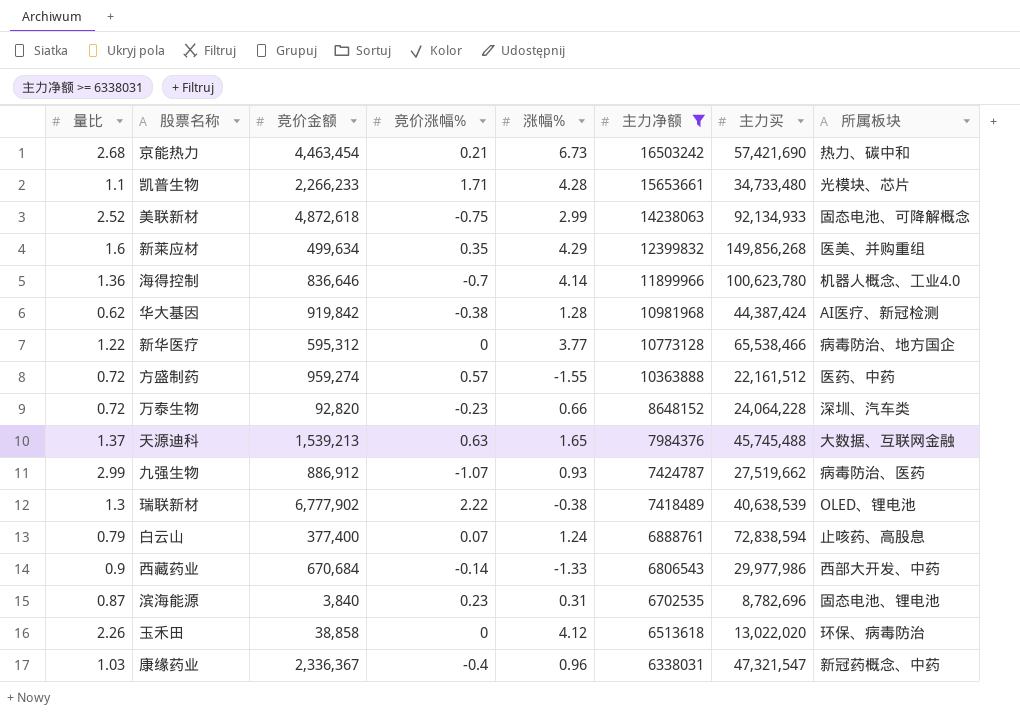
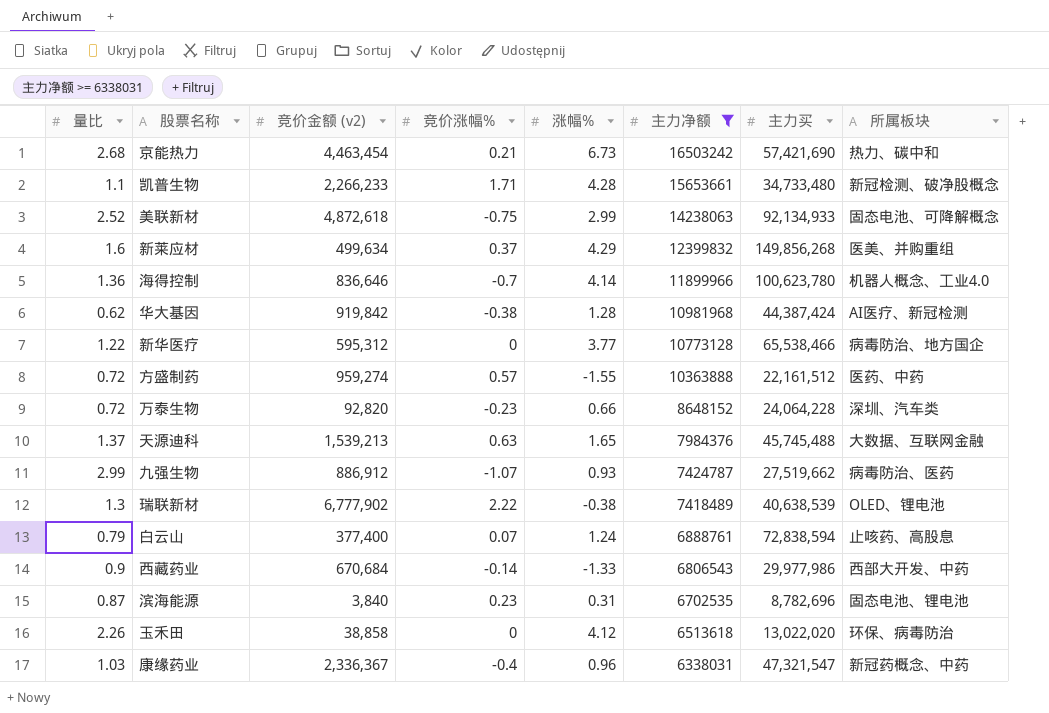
column name: 竞价金额 -> 竞价金额 (v2)
凯普生物 | 所属板块: 光模块、芯片 -> 新冠检测、破净股概念
新莱应材 | 竞价涨幅%: 0.35 -> 0.37

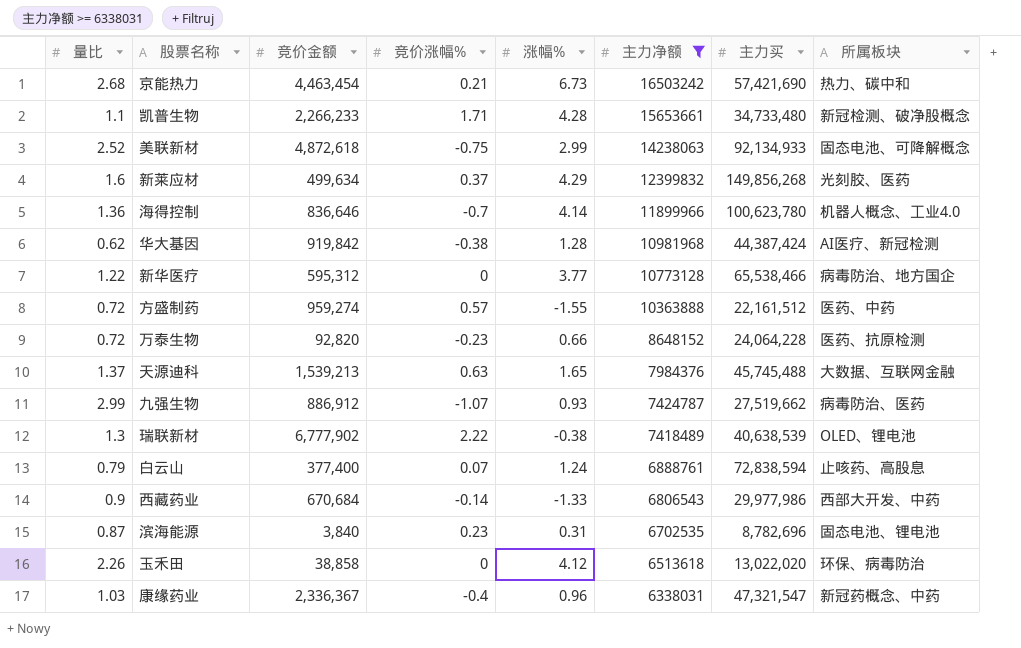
column name: 竞价金额 (v2) -> 竞价金额
新莱应材 | 所属板块: 医美、并购重组 -> 光刻胶、医药
万泰生物 | 所属板块: 深圳、汽车类 -> 医药、抗原检测

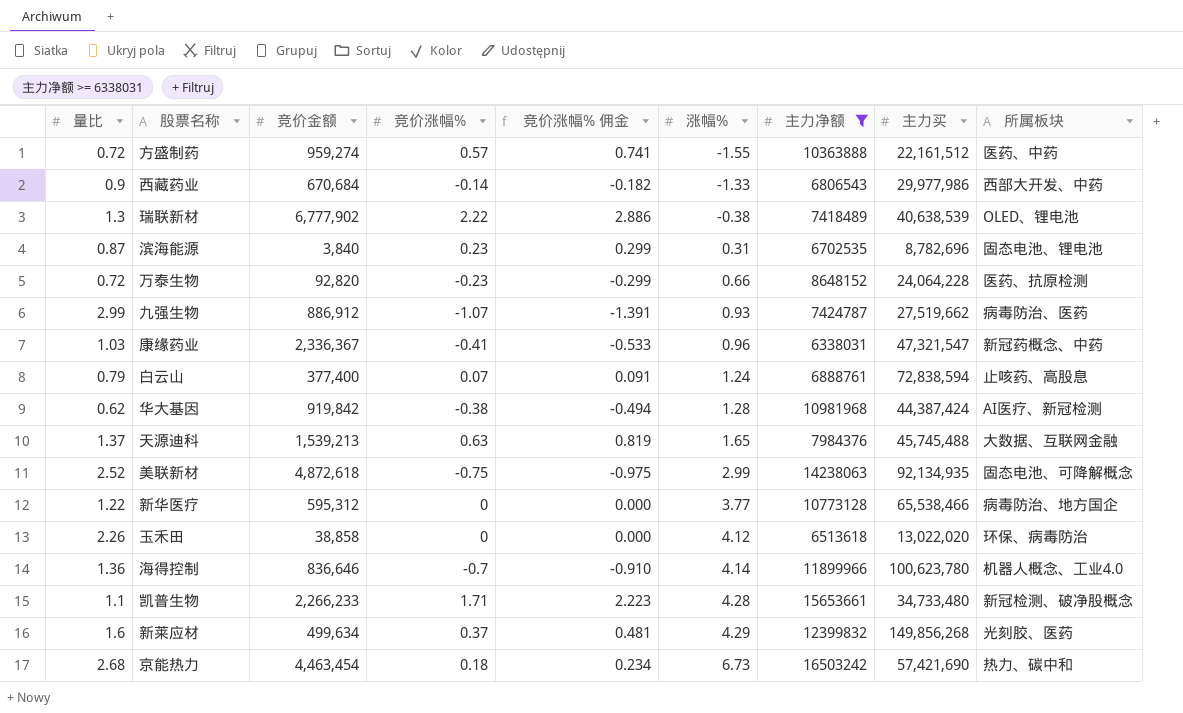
row order: 主力净额 descending -> 涨幅% ascending
column 竞价涨幅% 佣金 | formula: none -> [竞价涨幅%] * 1.3
康缘药业 | 竞价涨幅%: -0.4 -> -0.41
美联新材 | 主力买: 92,134,933 -> 92,134,935
京能热力 | 竞价涨幅%: 0.21 -> 0.18

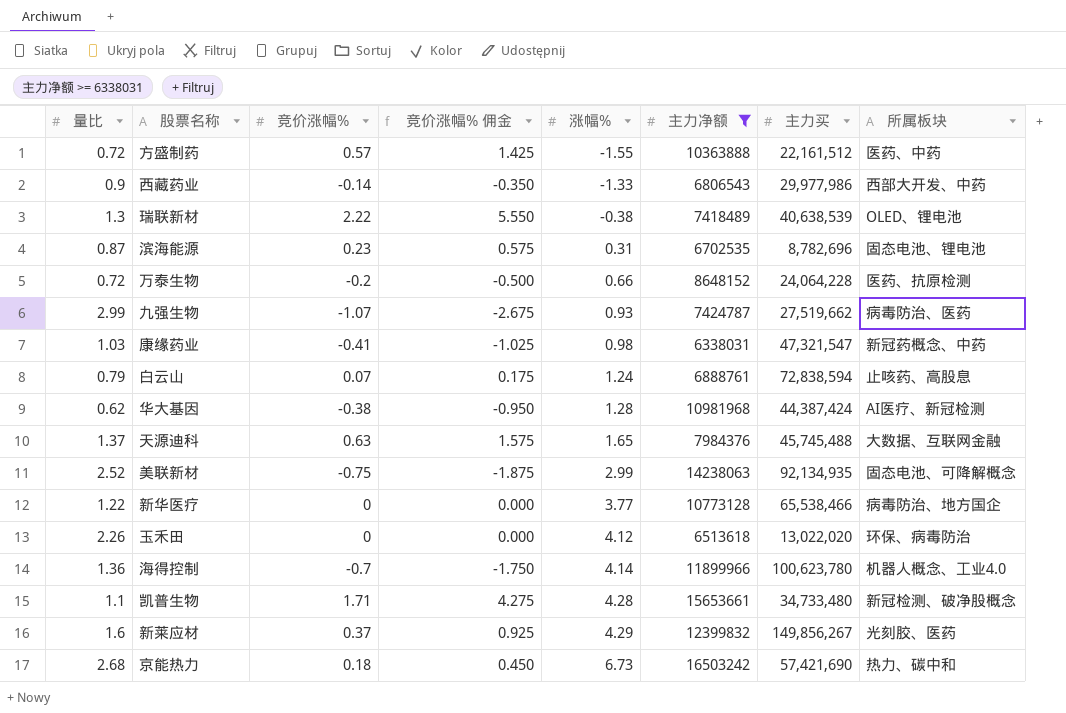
column 竞价金额 | position: 3 -> none
column 竞价涨幅% 佣金 | formula: [竞价涨幅%] * 1.3 -> [竞价涨幅%] * 2.5
万泰生物 | 竞价涨幅%: -0.23 -> -0.2
康缘药业 | 涨幅%: 0.96 -> 0.98
新莱应材 | 主力买: 149,856,268 -> 149,856,267

